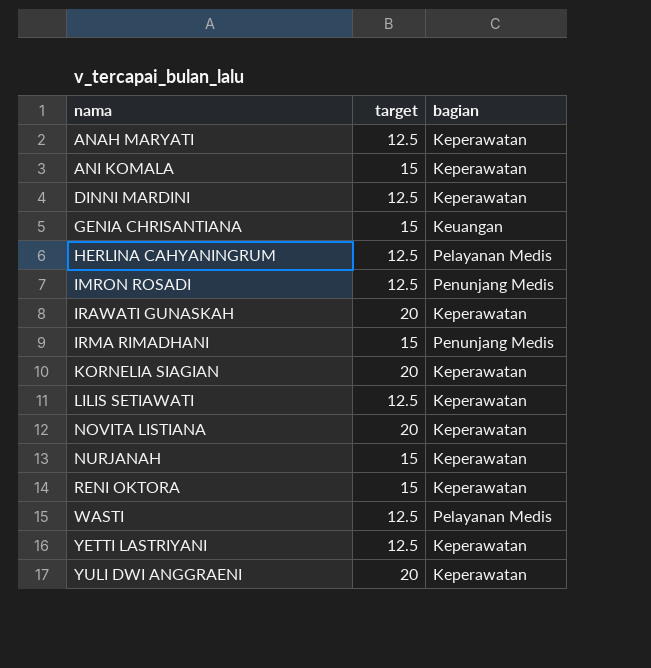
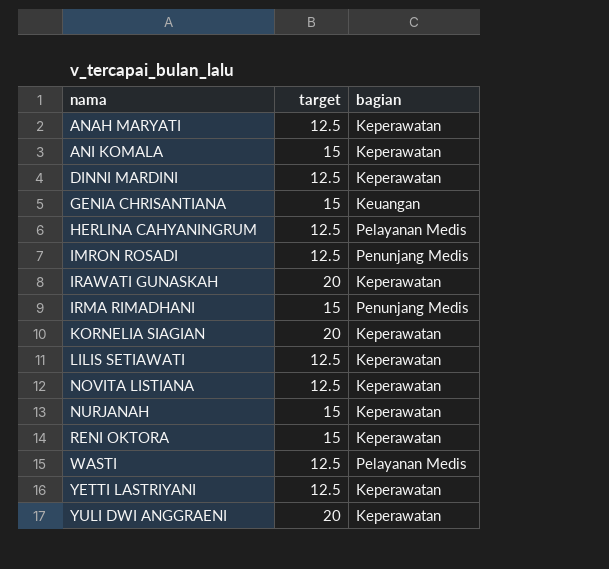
NOVITA LISTIANA | target: 20 -> 12.5

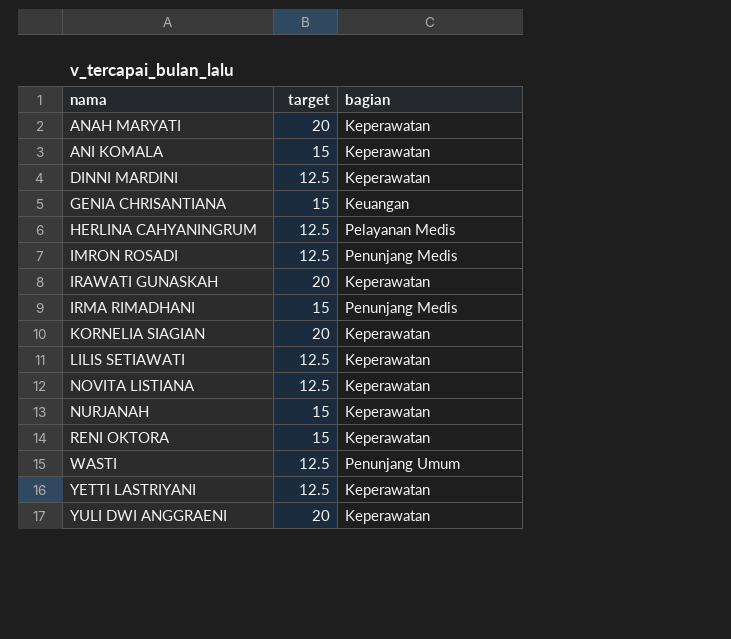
ANAH MARYATI | target: 12.5 -> 20
WASTI | bagian: Pelayanan Medis -> Penunjang Umum

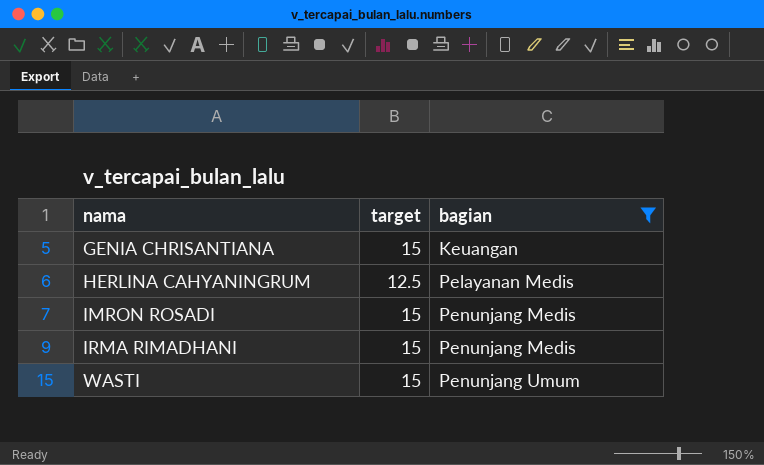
filter: none -> bagian != Keperawatan
IMRON ROSADI | target: 12.5 -> 15
WASTI | target: 12.5 -> 15

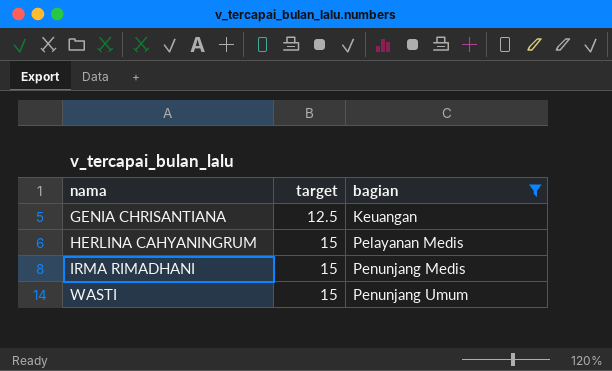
row IMRON ROSADI: 15 | Penunjang Medis -> none
GENIA CHRISANTIANA | target: 15 -> 12.5
HERLINA CAHYANINGRUM | target: 12.5 -> 15

